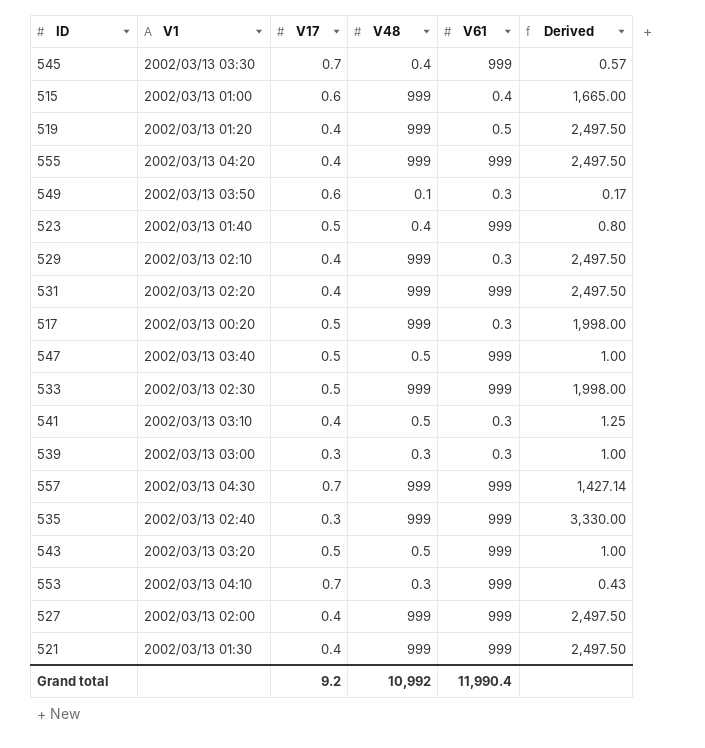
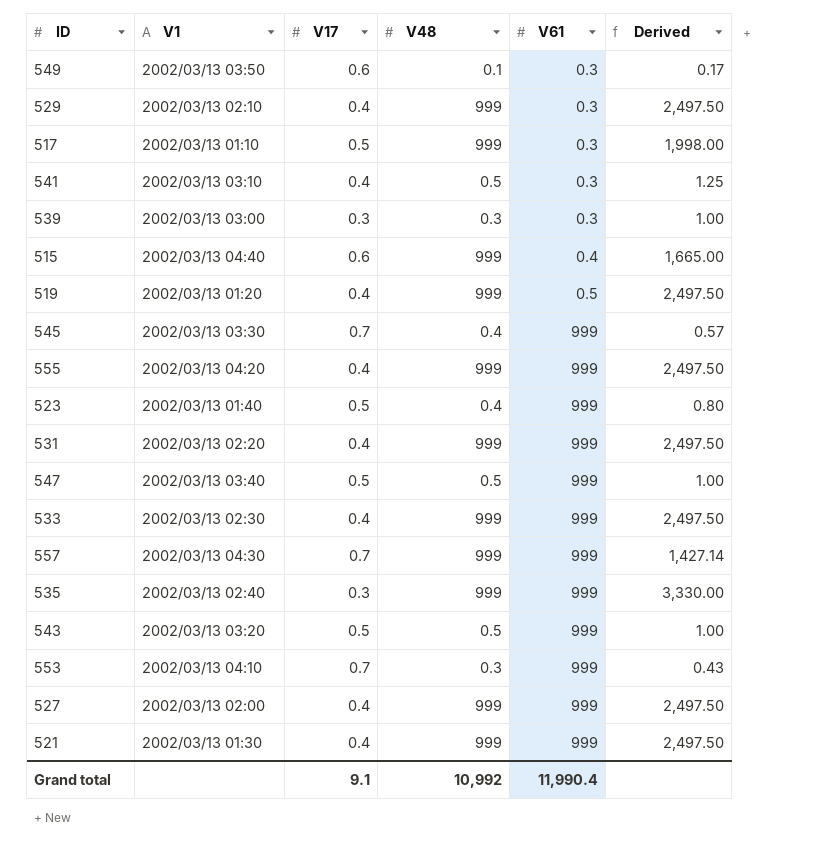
row order: none -> V61 ascending
517 | V1: 2002/03/13 00:20 -> 2002/03/13 01:10
515 | V1: 2002/03/13 01:00 -> 2002/03/13 04:40
533 | V17: 0.5 -> 0.4
533 | Derived: 1,998.00 -> 2,497.50
Grand total | V17: 9.2 -> 9.1

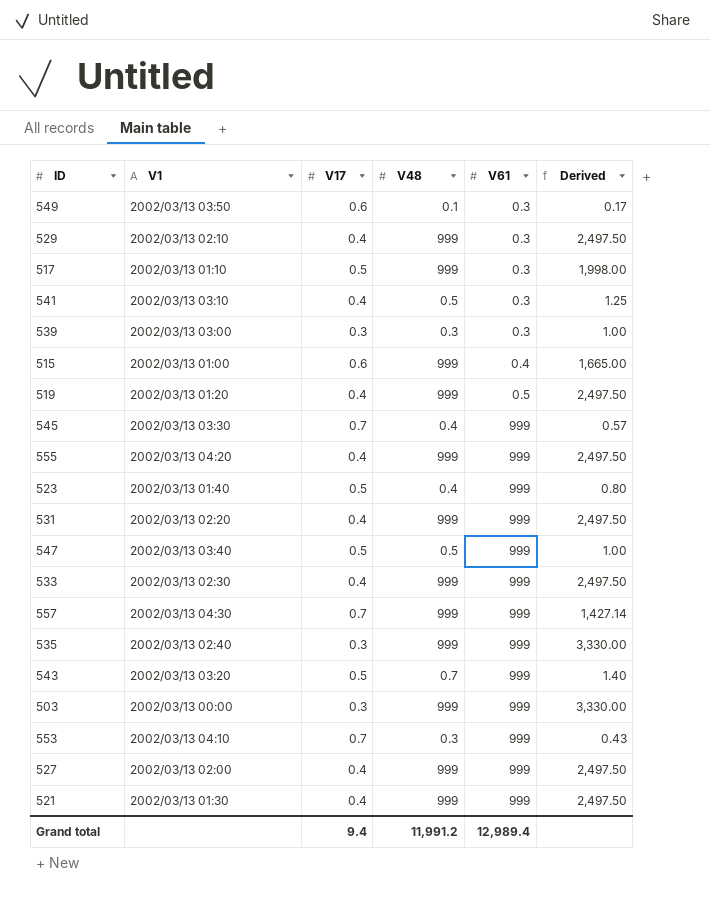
515 | V1: 2002/03/13 04:40 -> 2002/03/13 01:00
543 | V48: 0.5 -> 0.7
543 | Derived: 1.00 -> 1.40
row 503: none -> 2002/03/13 00:00 | 0.3 | 999 | 999 | 3,330.00
Grand total | V17: 9.1 -> 9.4
Grand total | V48: 10,992 -> 11,991.2
Grand total | V61: 11,990.4 -> 12,989.4

